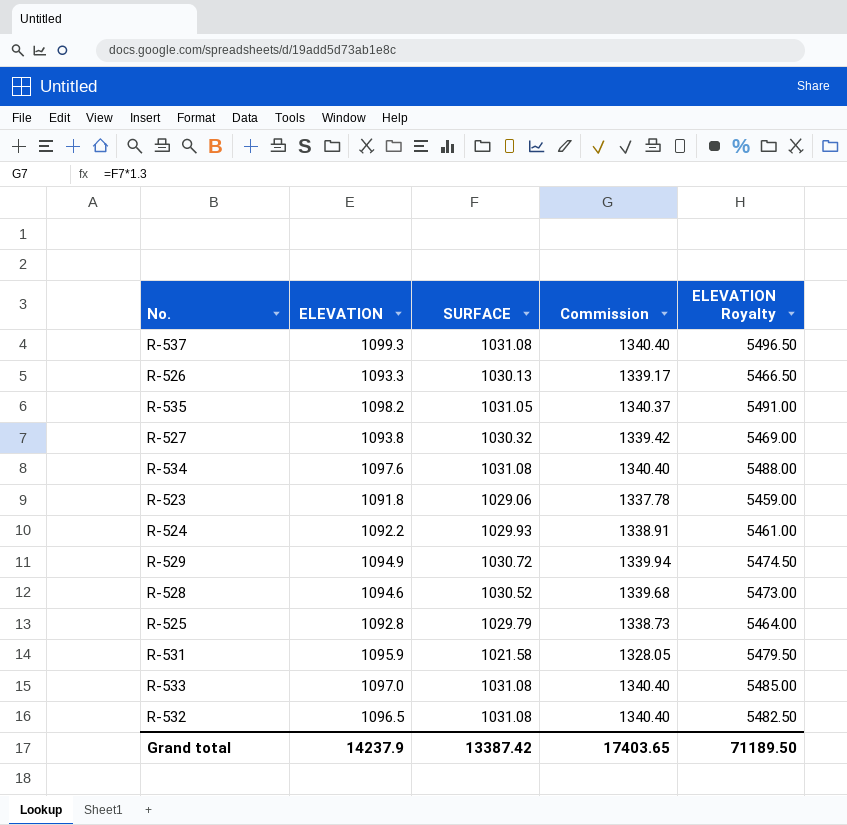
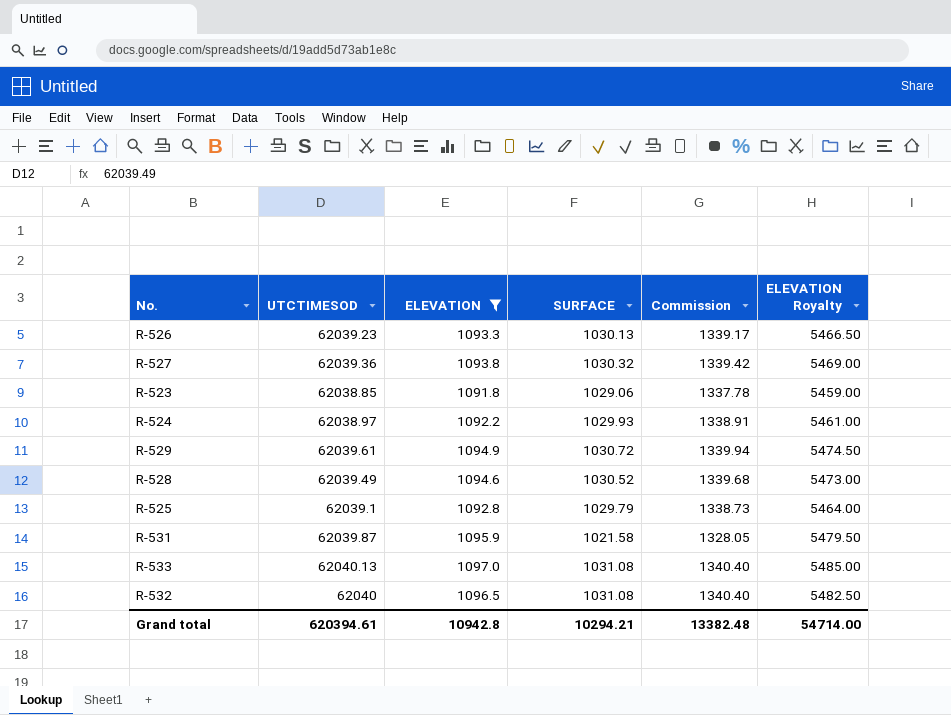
filter: none -> ELEVATION <= 1097.0
column UTCTIMESOD | position: none -> 2
Grand total | ELEVATION: 14237.9 -> 10942.8
Grand total | SURFACE: 13387.42 -> 10294.21
Grand total | Commission: 17403.65 -> 13382.48
Grand total | ELEVATION Royalty: 71189.50 -> 54714.00

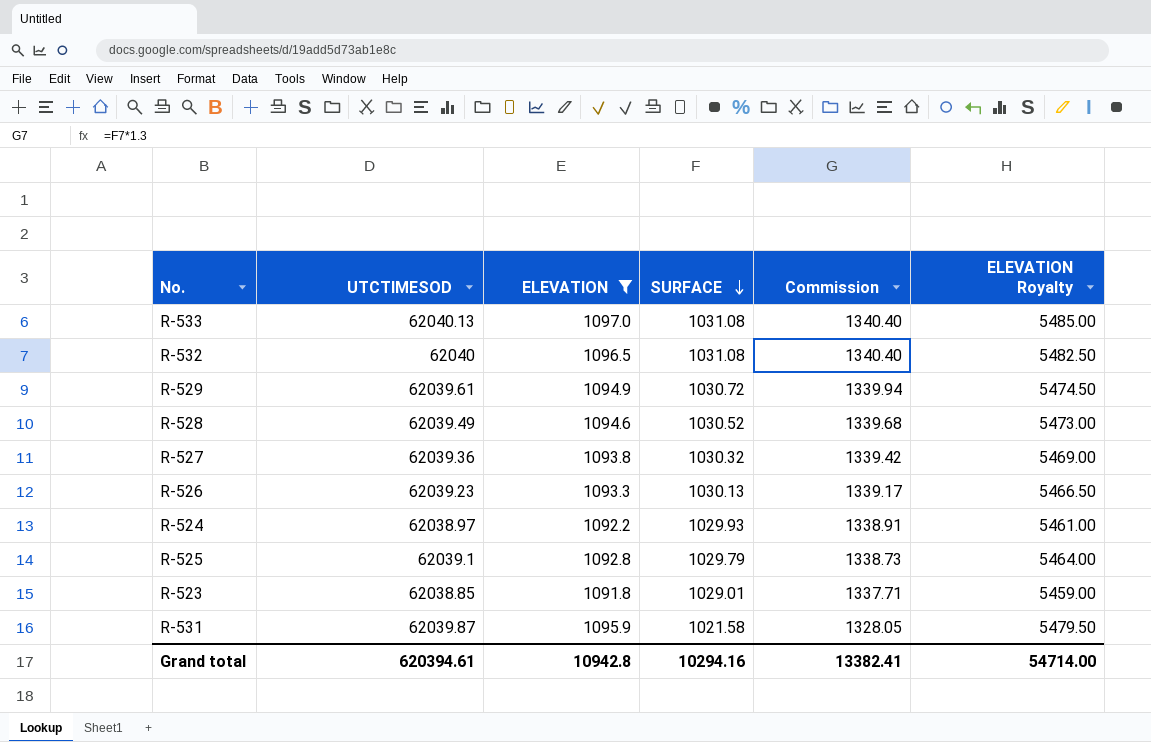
row order: none -> SURFACE descending
R-523 | SURFACE: 1029.06 -> 1029.01
R-523 | Commission: 1337.78 -> 1337.71
Grand total | SURFACE: 10294.21 -> 10294.16
Grand total | Commission: 13382.48 -> 13382.41

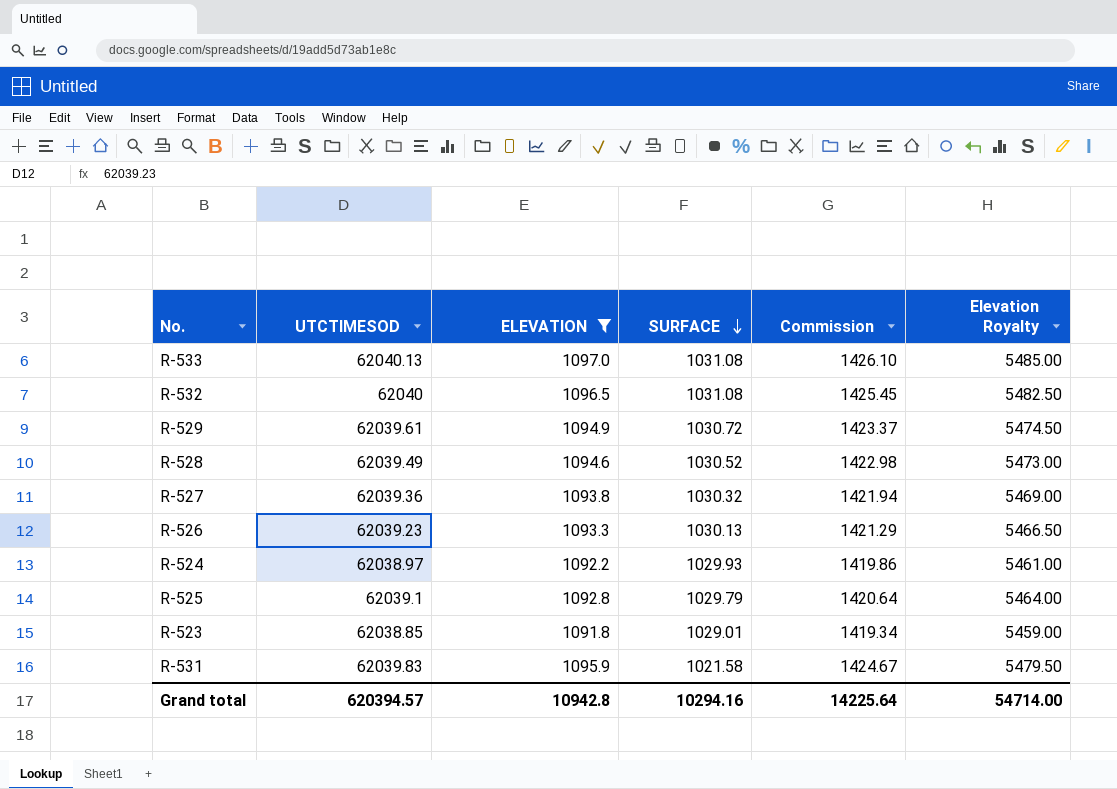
column Commission | formula: [SURFACE] * 1.3 -> [ELEVATION] * 1.3
column name: ELEVATION Royalty -> Elevation Royalty
R-531 | UTCTIMESOD: 62039.87 -> 62039.83
Grand total | UTCTIMESOD: 620394.61 -> 620394.57
Grand total | Commission: 13382.41 -> 14225.64

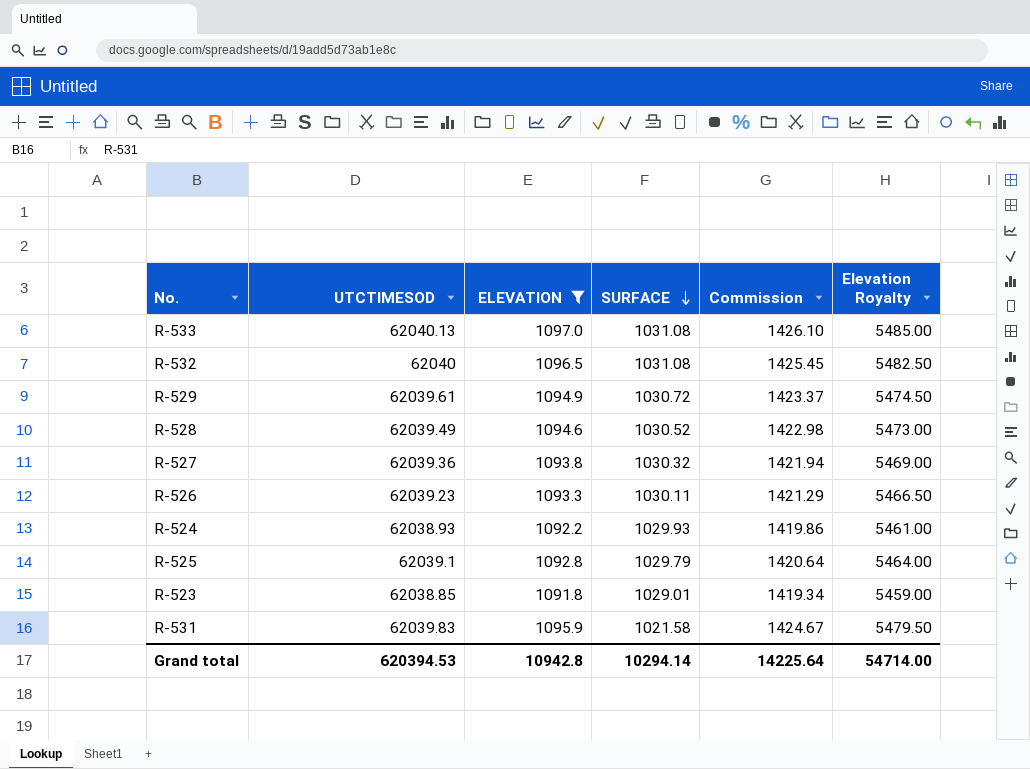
R-526 | SURFACE: 1030.13 -> 1030.11
R-524 | UTCTIMESOD: 62038.97 -> 62038.93
Grand total | UTCTIMESOD: 620394.57 -> 620394.53
Grand total | SURFACE: 10294.16 -> 10294.14

